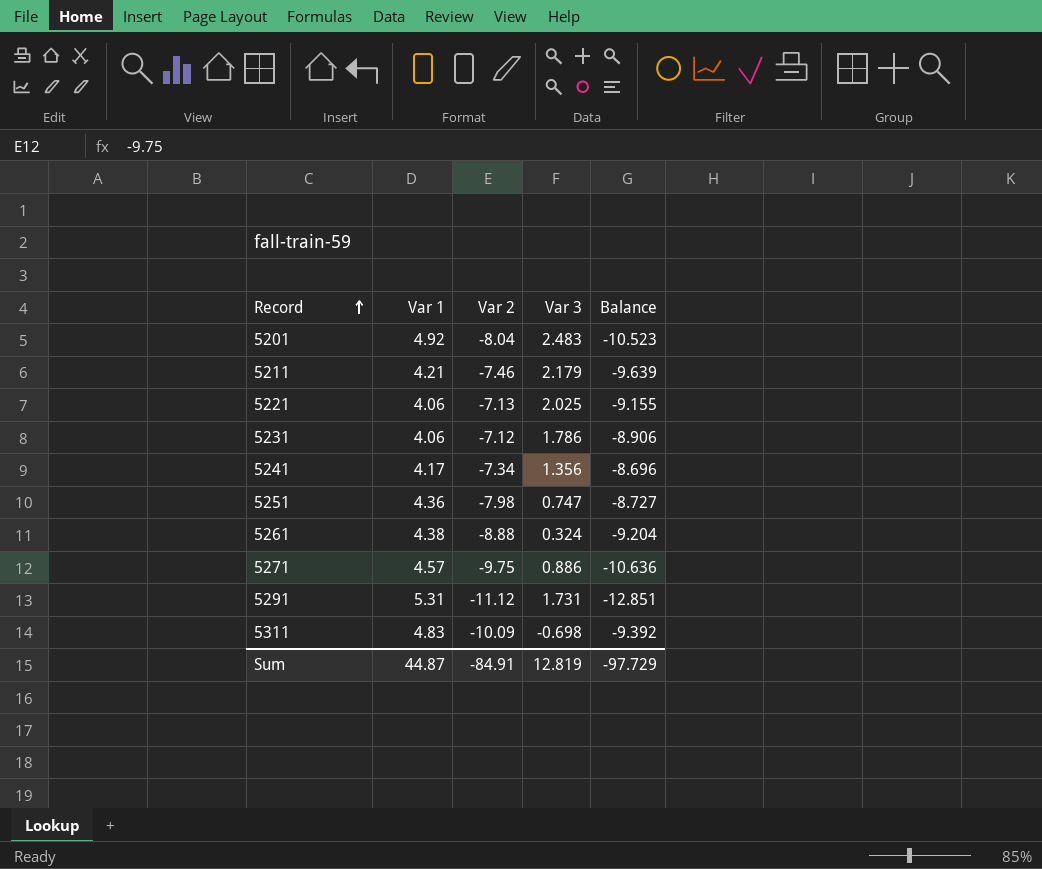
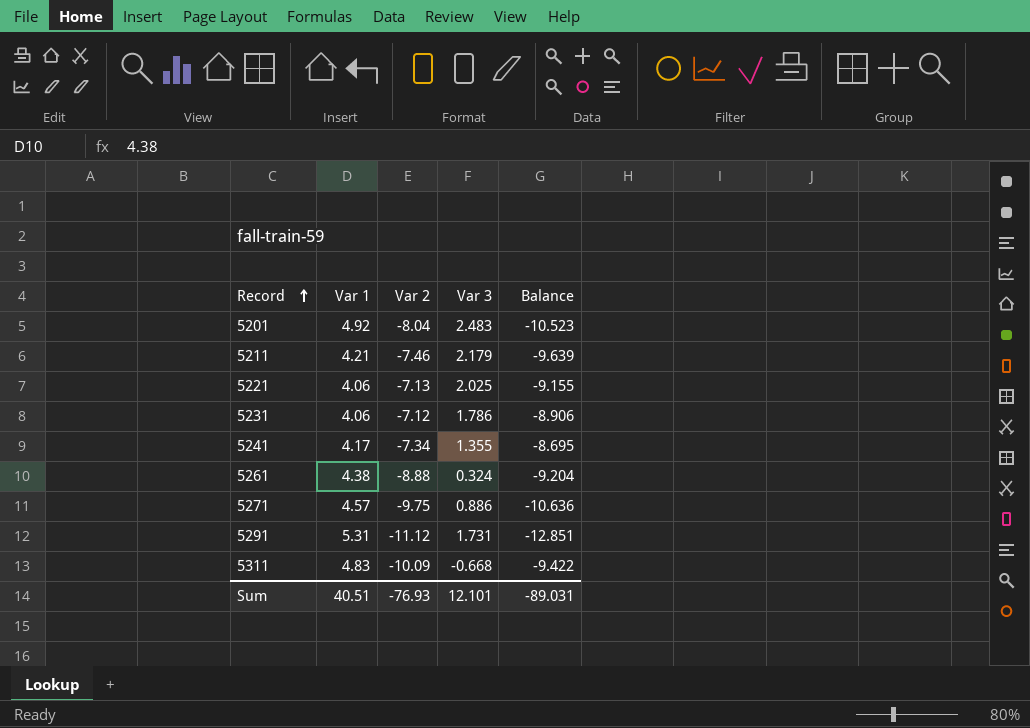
row 5251: 4.36 | -7.98 | 0.747 | -8.727 -> none
5241 | Var 3: 1.356 -> 1.355
5241 | Balance: -8.696 -> -8.695
5311 | Var 3: -0.698 -> -0.668
5311 | Balance: -9.392 -> -9.422
Sum | Var 1: 44.87 -> 40.51
Sum | Var 2: -84.91 -> -76.93
Sum | Var 3: 12.819 -> 12.101
Sum | Balance: -97.729 -> -89.031

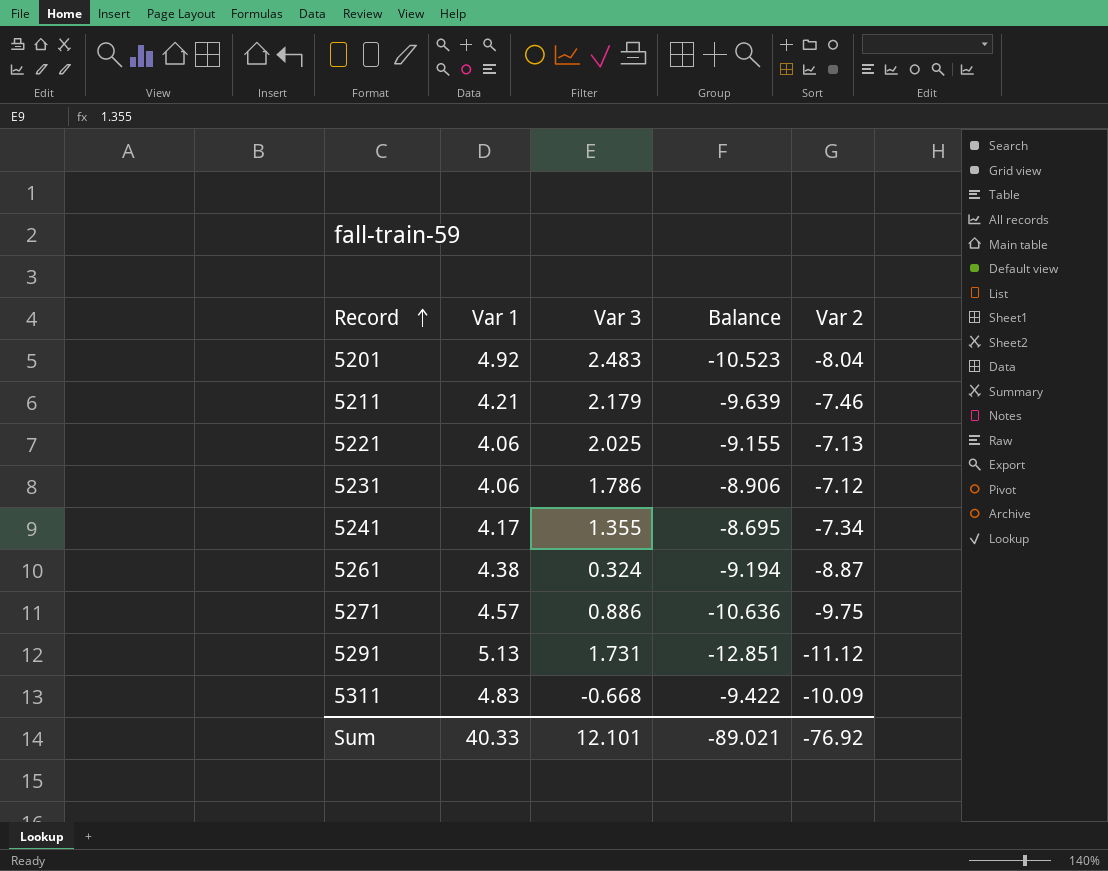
column Var 2 | position: 3 -> 5
5261 | Balance: -9.204 -> -9.194
5261 | Var 2: -8.88 -> -8.87
5291 | Var 1: 5.31 -> 5.13
Sum | Var 1: 40.51 -> 40.33
Sum | Balance: -89.031 -> -89.021
Sum | Var 2: -76.93 -> -76.92

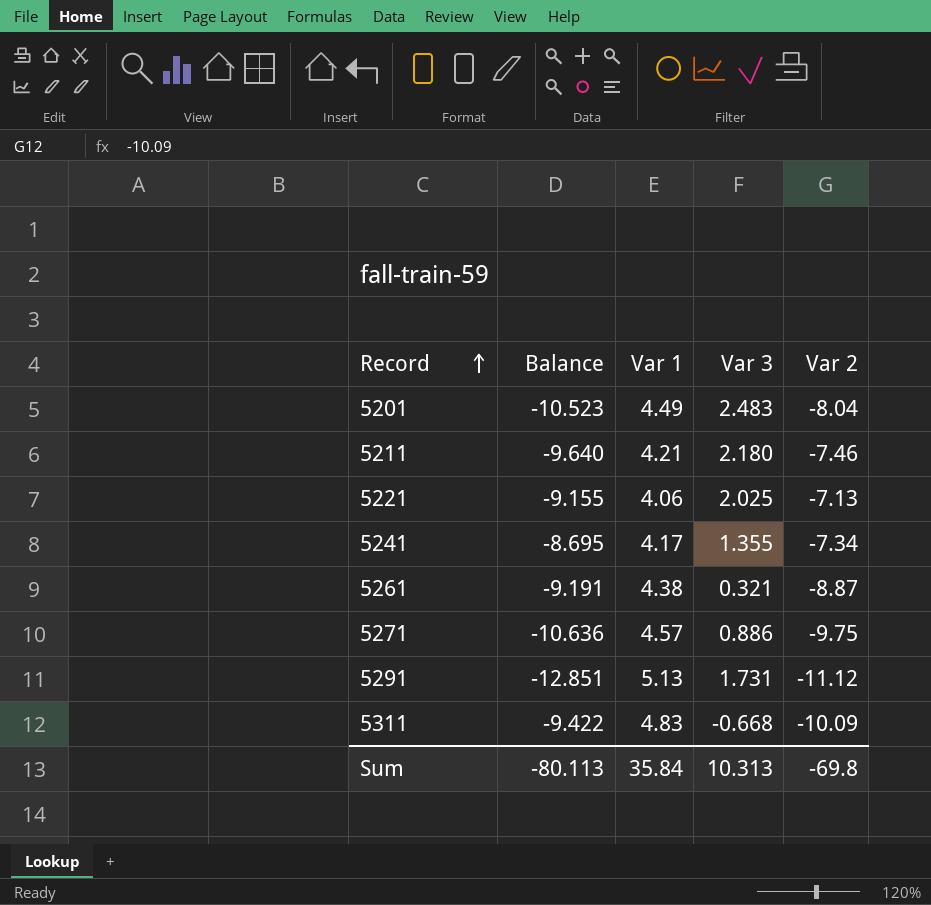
column Balance | position: 4 -> 2
row 5231: 4.06 | 1.786 | -8.906 | -7.12 -> none
5201 | Var 1: 4.92 -> 4.49
5211 | Balance: -9.639 -> -9.640
5211 | Var 3: 2.179 -> 2.180
5261 | Balance: -9.194 -> -9.191
5261 | Var 3: 0.324 -> 0.321
Sum | Balance: -89.021 -> -80.113
Sum | Var 1: 40.33 -> 35.84
Sum | Var 3: 12.101 -> 10.313
Sum | Var 2: -76.92 -> -69.8

